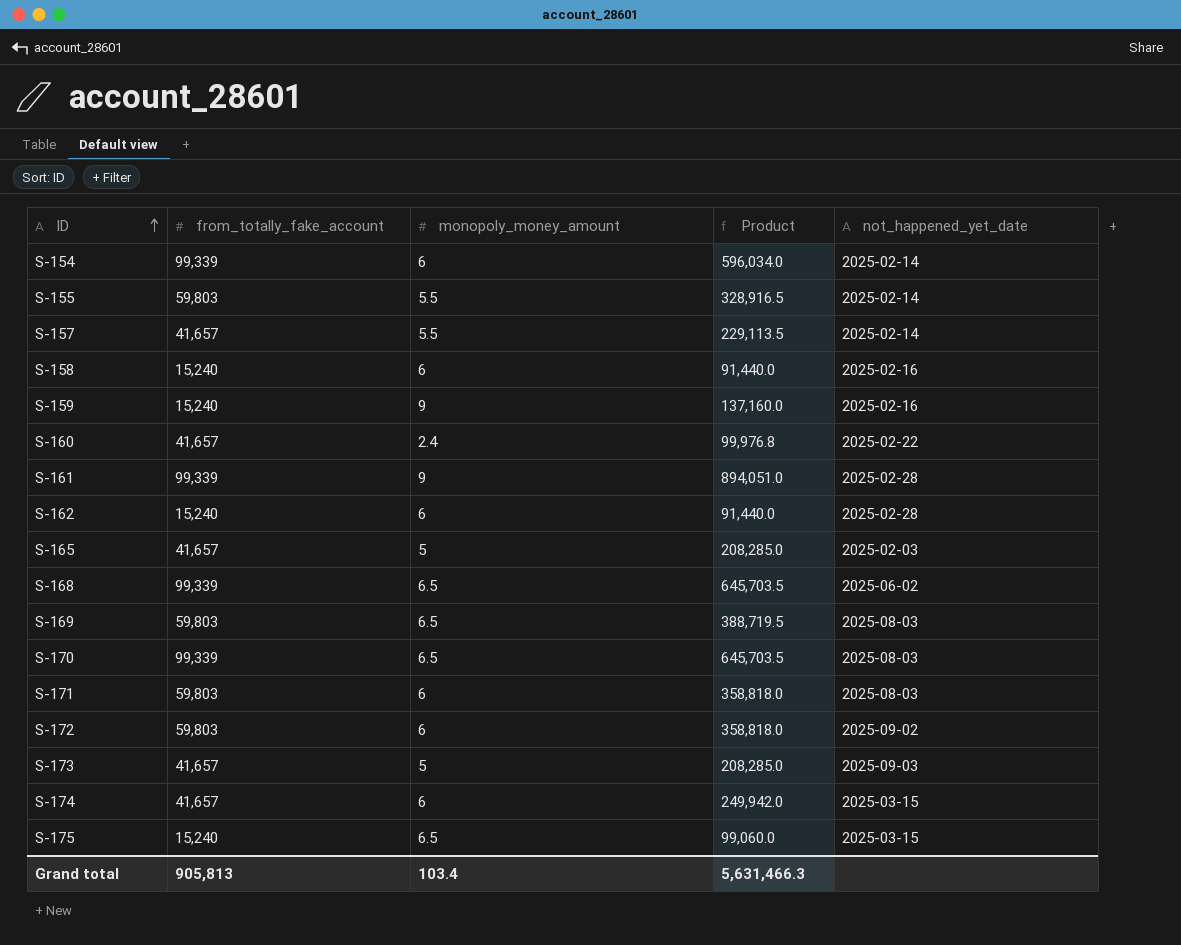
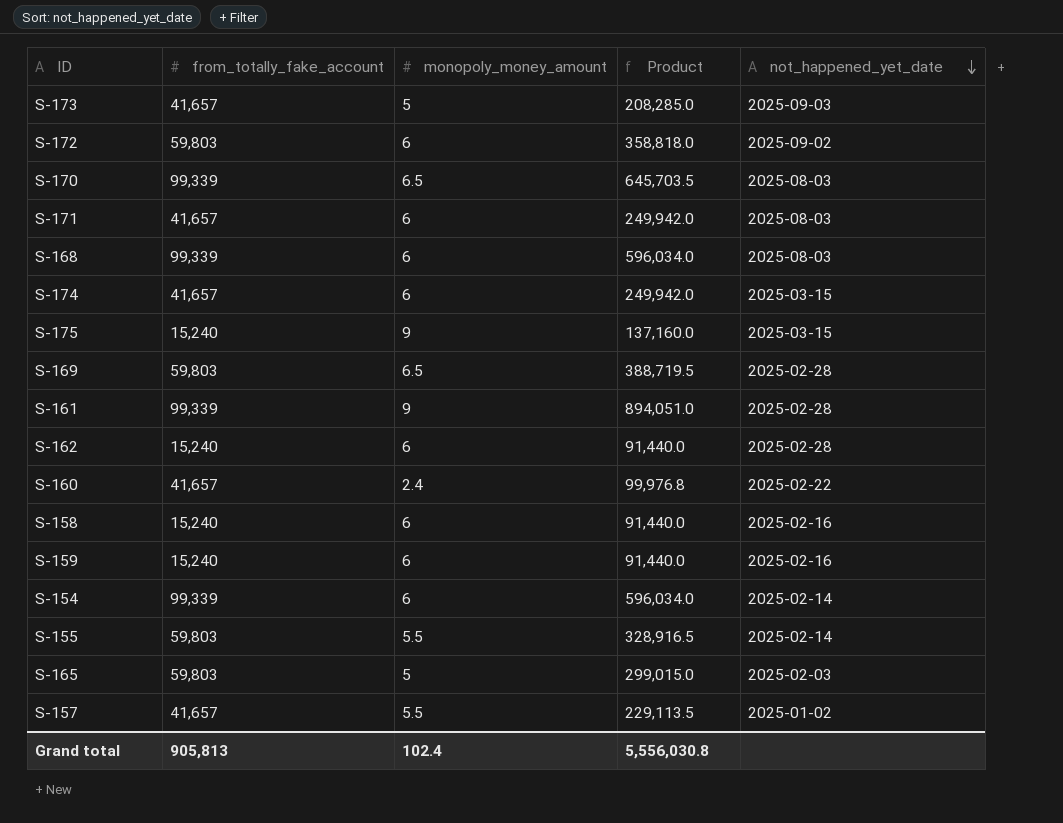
row order: ID ascending -> not_happened_yet_date descending
S-171 | from_totally_fake_account: 59,803 -> 41,657
S-171 | Product: 358,818.0 -> 249,942.0
S-168 | monopoly_money_amount: 6.5 -> 6
S-168 | Product: 645,703.5 -> 596,034.0
S-168 | not_happened_yet_date: 2025-06-02 -> 2025-08-03
S-175 | monopoly_money_amount: 6.5 -> 9
S-175 | Product: 99,060.0 -> 137,160.0
S-169 | not_happened_yet_date: 2025-08-03 -> 2025-02-28
S-159 | monopoly_money_amount: 9 -> 6
S-159 | Product: 137,160.0 -> 91,440.0
S-165 | from_totally_fake_account: 41,657 -> 59,803
S-165 | Product: 208,285.0 -> 299,015.0
S-157 | not_happened_yet_date: 2025-02-14 -> 2025-01-02
Grand total | monopoly_money_amount: 103.4 -> 102.4
Grand total | Product: 5,631,466.3 -> 5,556,030.8

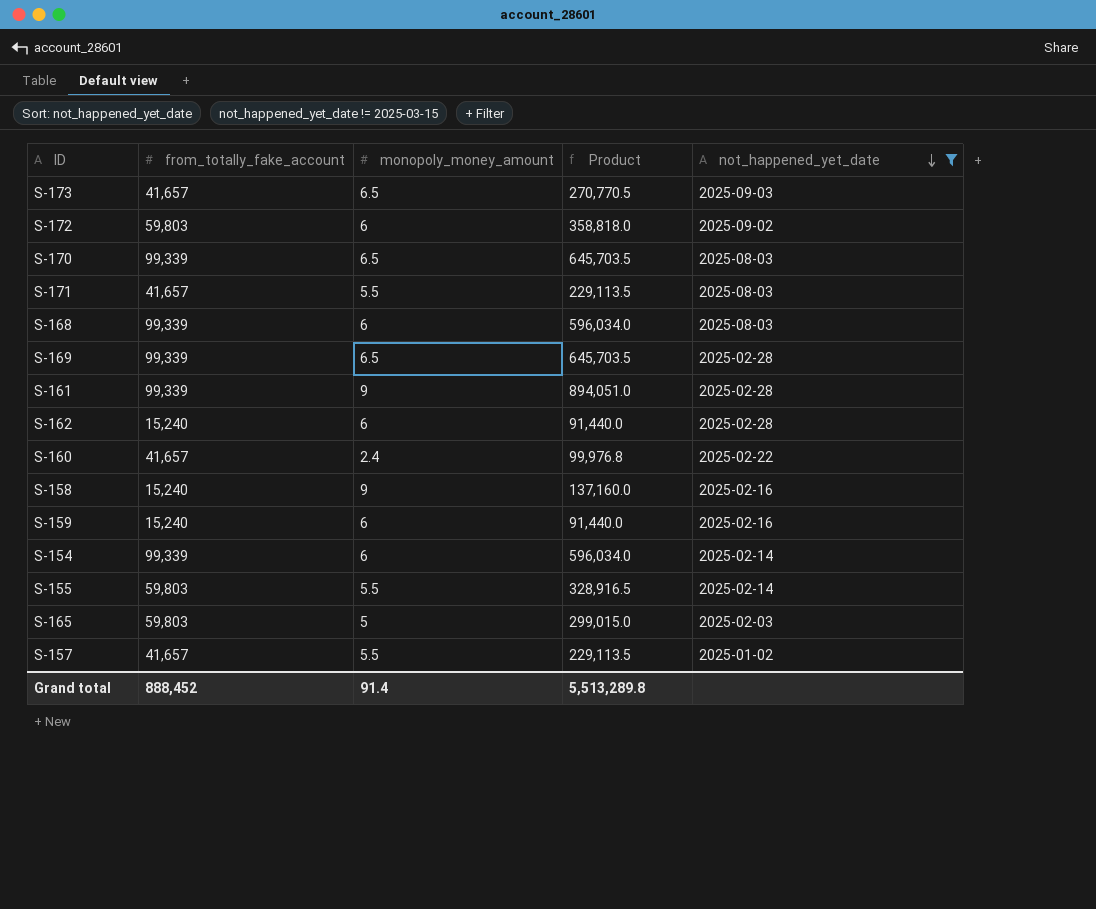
filter: none -> not_happened_yet_date != 2025-03-15
S-173 | monopoly_money_amount: 5 -> 6.5
S-173 | Product: 208,285.0 -> 270,770.5
S-171 | monopoly_money_amount: 6 -> 5.5
S-171 | Product: 249,942.0 -> 229,113.5
S-169 | from_totally_fake_account: 59,803 -> 99,339
S-169 | Product: 388,719.5 -> 645,703.5
S-158 | monopoly_money_amount: 6 -> 9
S-158 | Product: 91,440.0 -> 137,160.0
Grand total | from_totally_fake_account: 905,813 -> 888,452
Grand total | monopoly_money_amount: 102.4 -> 91.4
Grand total | Product: 5,556,030.8 -> 5,513,289.8

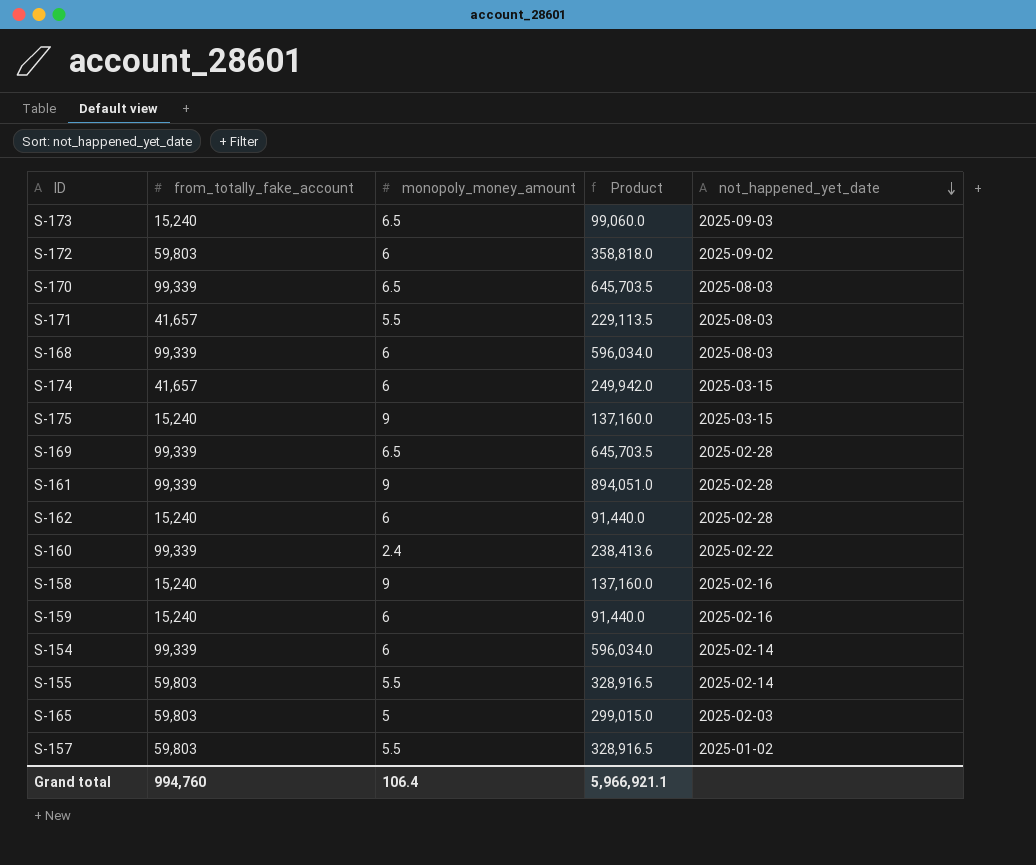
filter: not_happened_yet_date != 2025-03-15 -> none
S-173 | from_totally_fake_account: 41,657 -> 15,240
S-173 | Product: 270,770.5 -> 99,060.0
S-160 | from_totally_fake_account: 41,657 -> 99,339
S-160 | Product: 99,976.8 -> 238,413.6
S-157 | from_totally_fake_account: 41,657 -> 59,803
S-157 | Product: 229,113.5 -> 328,916.5
Grand total | from_totally_fake_account: 888,452 -> 994,760
Grand total | monopoly_money_amount: 91.4 -> 106.4
Grand total | Product: 5,513,289.8 -> 5,966,921.1

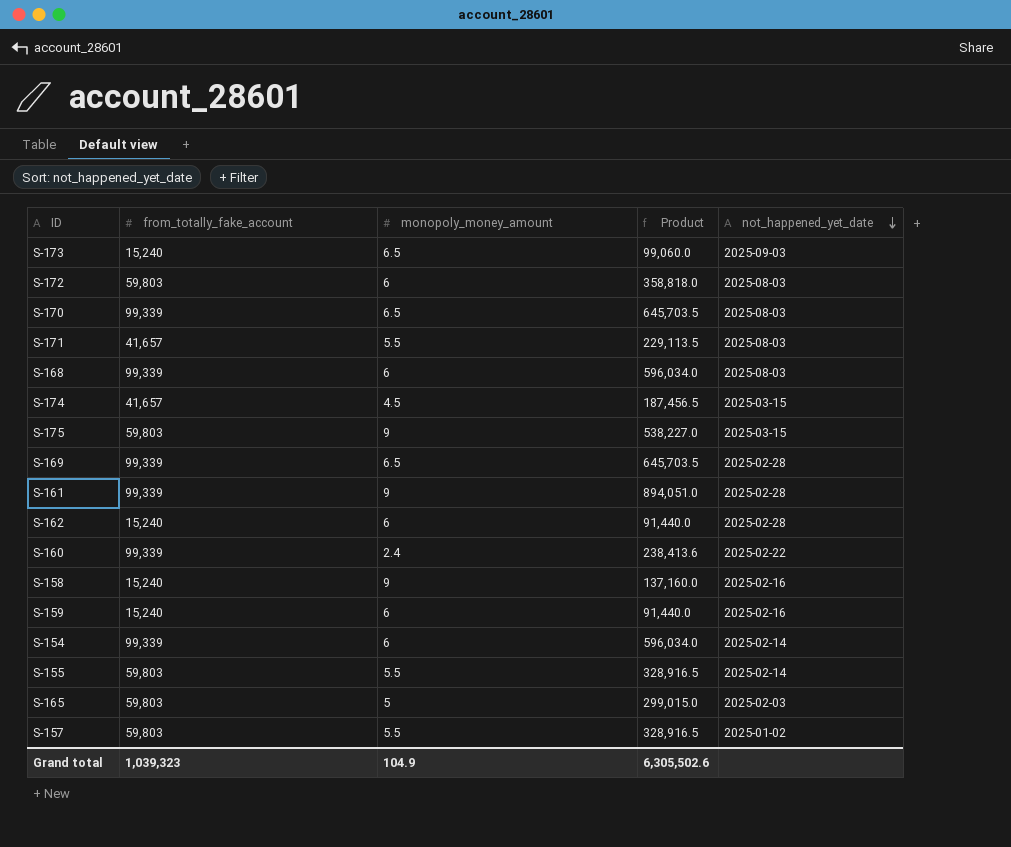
S-172 | not_happened_yet_date: 2025-09-02 -> 2025-08-03
S-174 | monopoly_money_amount: 6 -> 4.5
S-174 | Product: 249,942.0 -> 187,456.5
S-175 | from_totally_fake_account: 15,240 -> 59,803
S-175 | Product: 137,160.0 -> 538,227.0
Grand total | from_totally_fake_account: 994,760 -> 1,039,323
Grand total | monopoly_money_amount: 106.4 -> 104.9
Grand total | Product: 5,966,921.1 -> 6,305,502.6

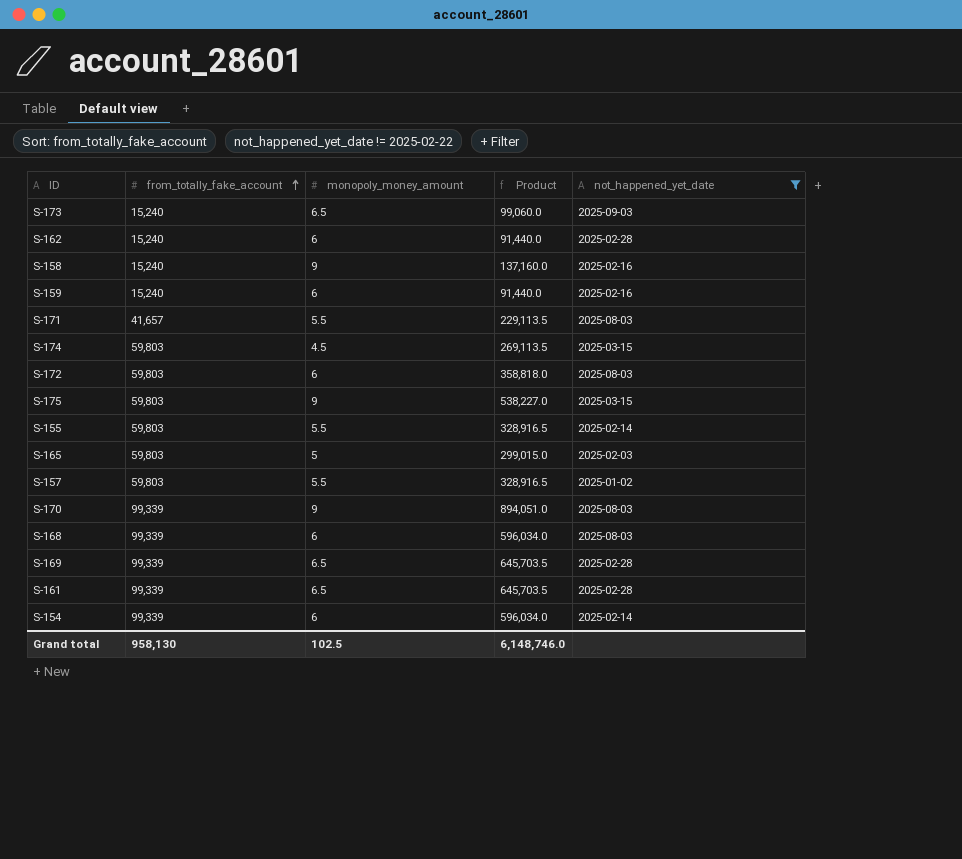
filter: none -> not_happened_yet_date != 2025-02-22
row order: not_happened_yet_date descending -> from_totally_fake_account ascending
S-174 | from_totally_fake_account: 41,657 -> 59,803
S-174 | Product: 187,456.5 -> 269,113.5
S-170 | monopoly_money_amount: 6.5 -> 9
S-170 | Product: 645,703.5 -> 894,051.0
S-161 | monopoly_money_amount: 9 -> 6.5
S-161 | Product: 894,051.0 -> 645,703.5
Grand total | from_totally_fake_account: 1,039,323 -> 958,130
Grand total | monopoly_money_amount: 104.9 -> 102.5
Grand total | Product: 6,305,502.6 -> 6,148,746.0

